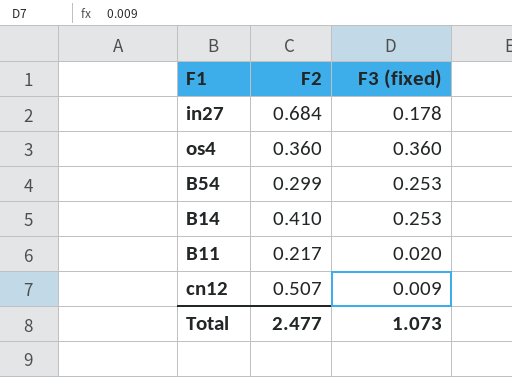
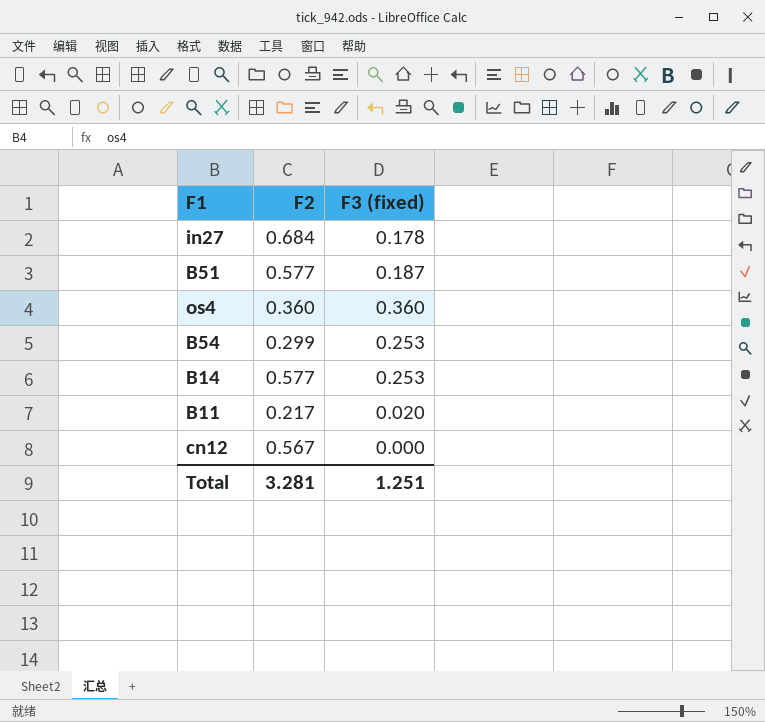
row B51: none -> 0.577 | 0.187
B14 | F2: 0.410 -> 0.577
cn12 | F2: 0.507 -> 0.567
cn12 | F3 (fixed): 0.009 -> 0.000
Total | F2: 2.477 -> 3.281
Total | F3 (fixed): 1.073 -> 1.251

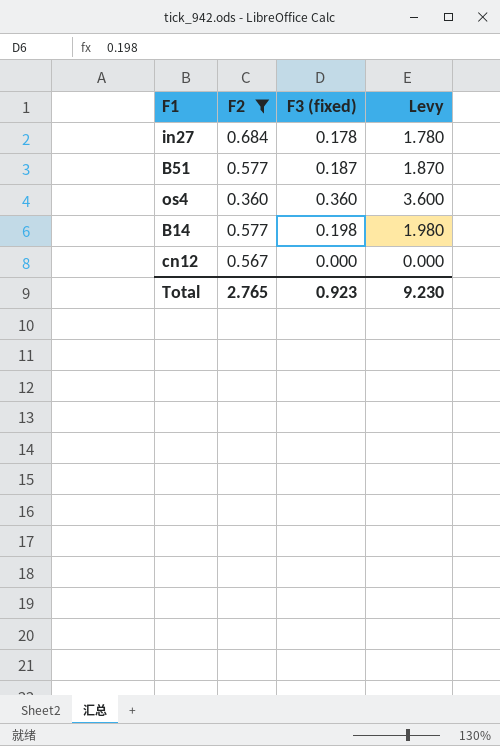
filter: none -> F2 >= 0.360
column Levy | formula: none -> [F3 (fixed)] * 10
B14 | F3 (fixed): 0.253 -> 0.198
Total | F2: 3.281 -> 2.765
Total | F3 (fixed): 1.251 -> 0.923

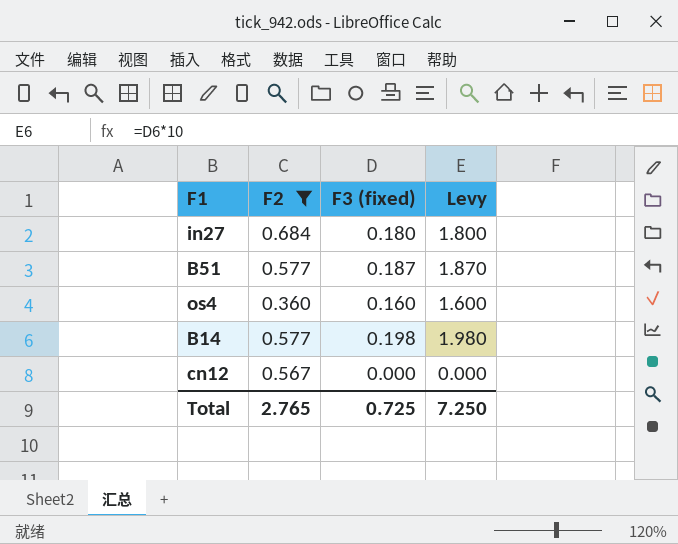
in27 | F3 (fixed): 0.178 -> 0.180
in27 | Levy: 1.780 -> 1.800
os4 | F3 (fixed): 0.360 -> 0.160
os4 | Levy: 3.600 -> 1.600
Total | F3 (fixed): 0.923 -> 0.725
Total | Levy: 9.230 -> 7.250

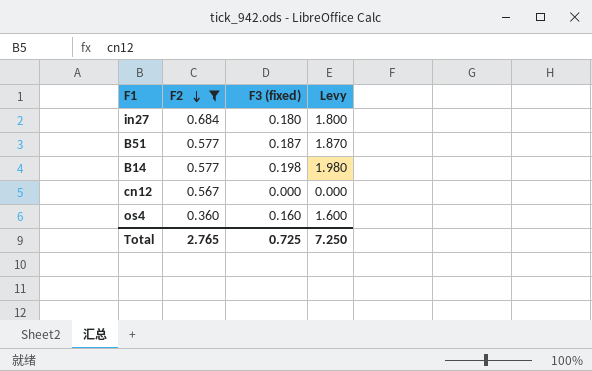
row order: none -> F2 descending

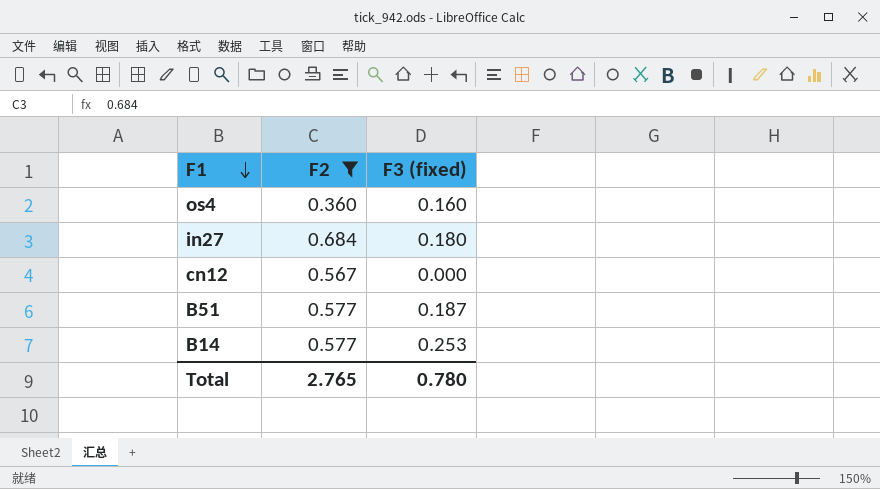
row order: F2 descending -> F1 descending
column Levy | formula: [F3 (fixed)] * 10 -> none
B14 | F3 (fixed): 0.198 -> 0.253
Total | F3 (fixed): 0.725 -> 0.780

